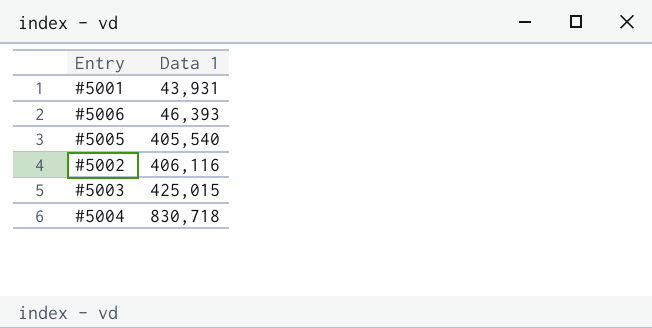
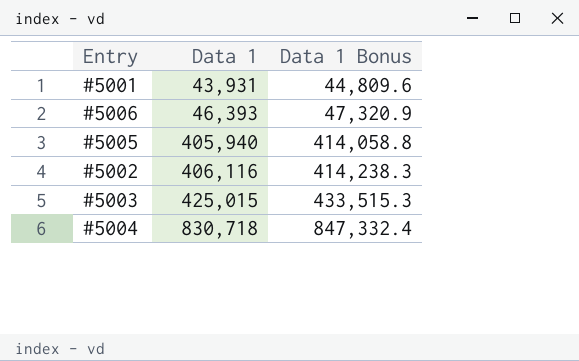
column Data 1 Bonus | formula: none -> [Data 1] * 1.02
#5005 | Data 1: 405,540 -> 405,940

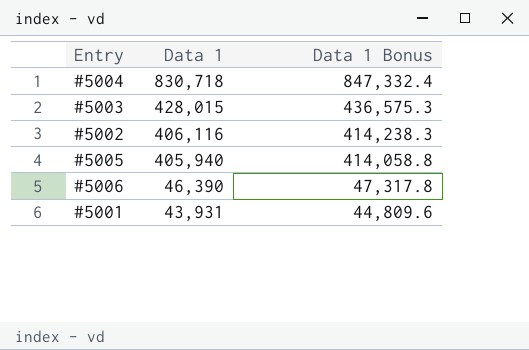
row order: Data 1 ascending -> Data 1 descending
#5003 | Data 1: 425,015 -> 428,015
#5003 | Data 1 Bonus: 433,515.3 -> 436,575.3
#5006 | Data 1: 46,393 -> 46,390
#5006 | Data 1 Bonus: 47,320.9 -> 47,317.8

